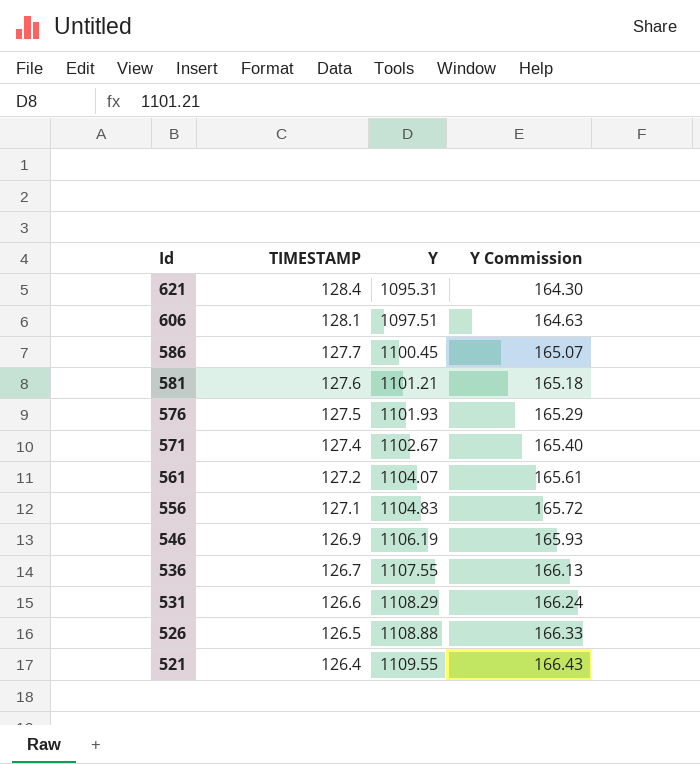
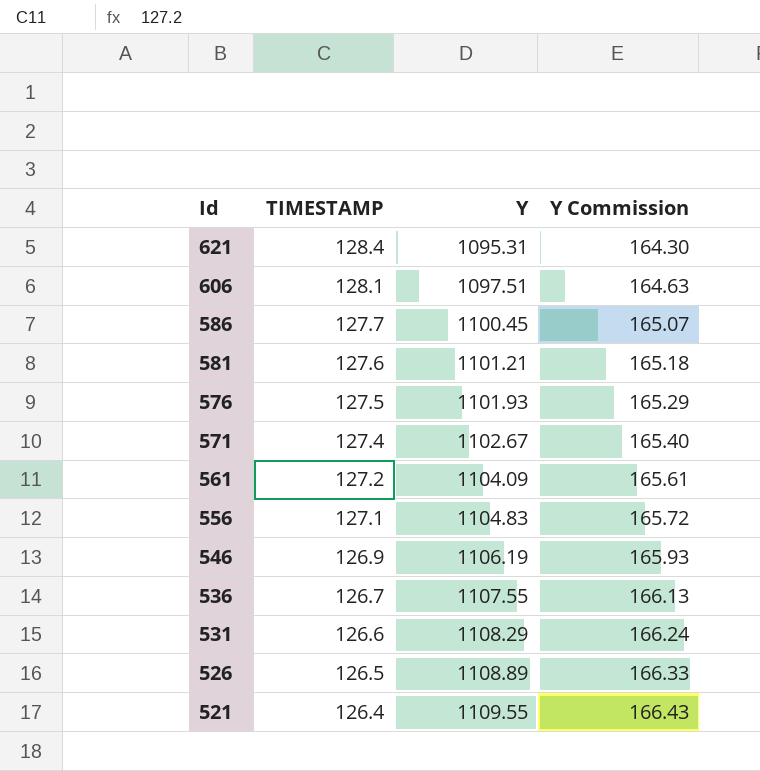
561 | Y: 1104.07 -> 1104.09
526 | Y: 1108.88 -> 1108.89

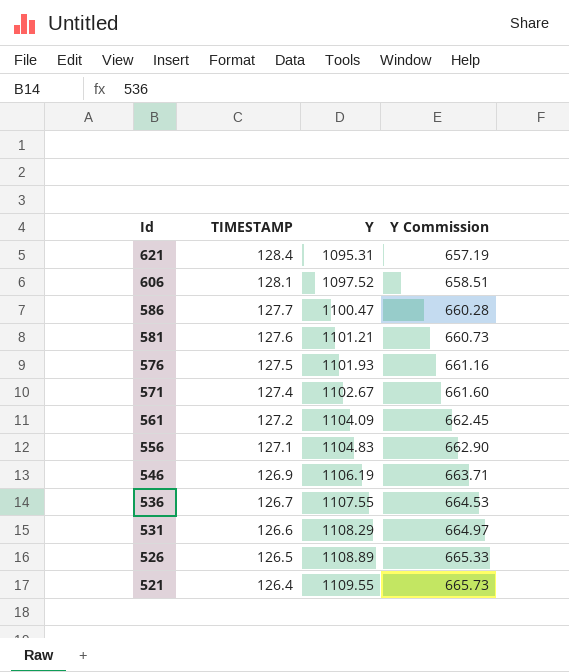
column Y Commission | formula: [Y] * 0.15 -> [Y] * 0.6
606 | Y: 1097.51 -> 1097.52
586 | Y: 1100.45 -> 1100.47

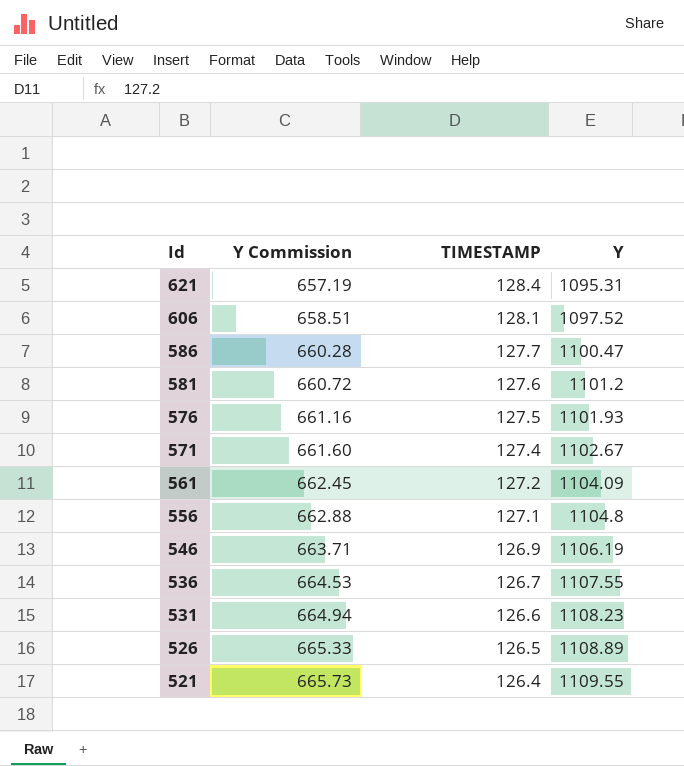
column Y Commission | position: 4 -> 2
581 | Y Commission: 660.73 -> 660.72
581 | Y: 1101.21 -> 1101.2
556 | Y Commission: 662.90 -> 662.88
556 | Y: 1104.83 -> 1104.8
531 | Y Commission: 664.97 -> 664.94
531 | Y: 1108.29 -> 1108.23

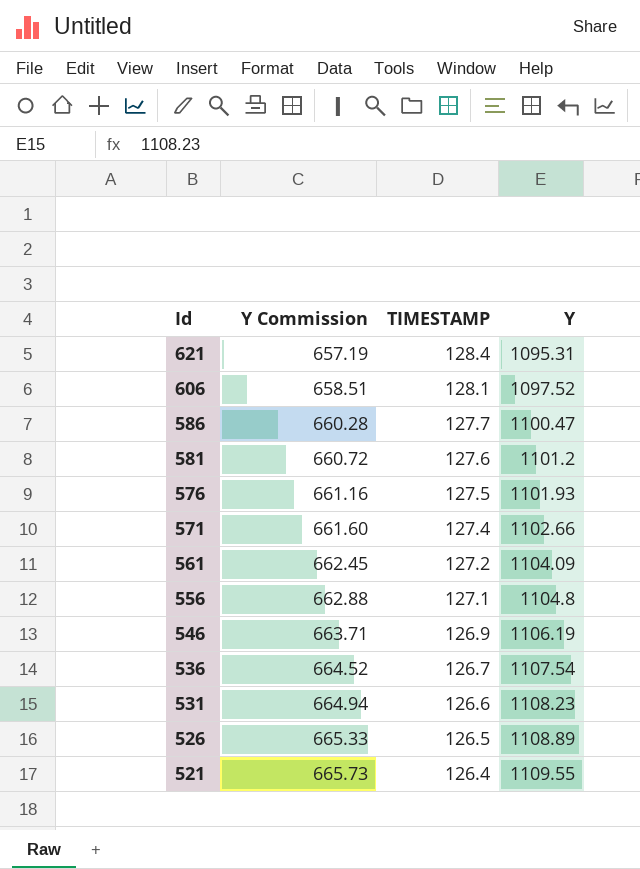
571 | Y: 1102.67 -> 1102.66
536 | Y Commission: 664.53 -> 664.52
536 | Y: 1107.55 -> 1107.54

